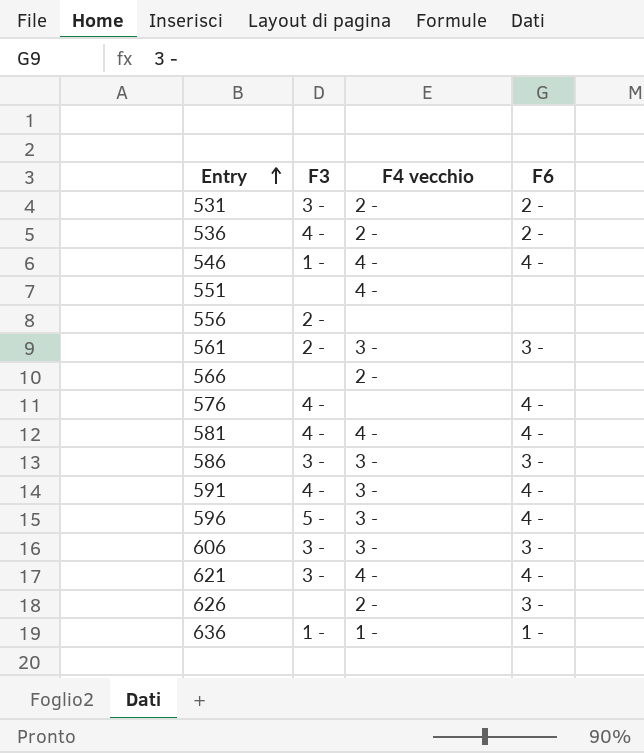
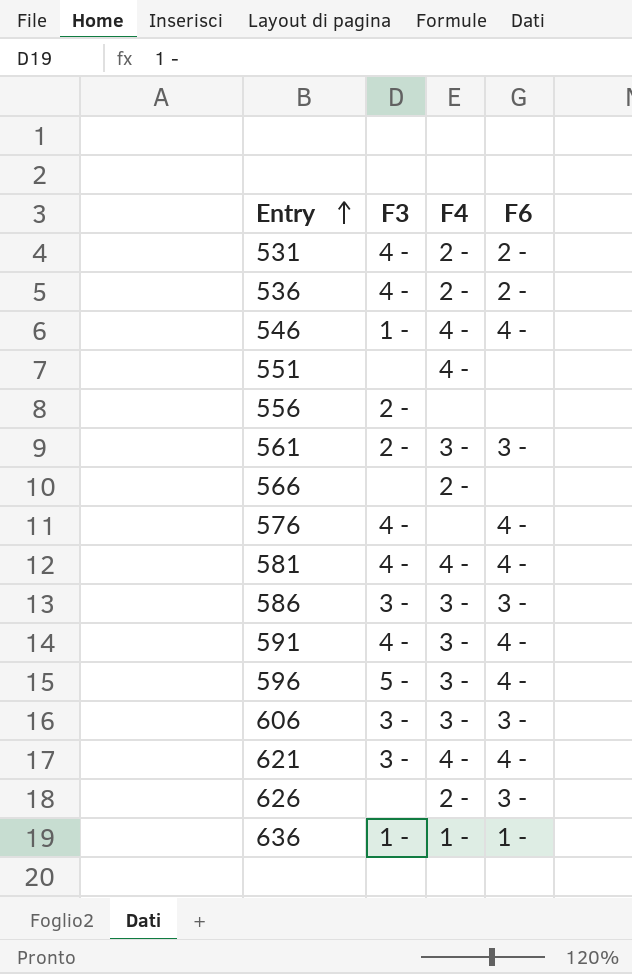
column name: F4 vecchio -> F4
531 | F3: 3 - -> 4 -

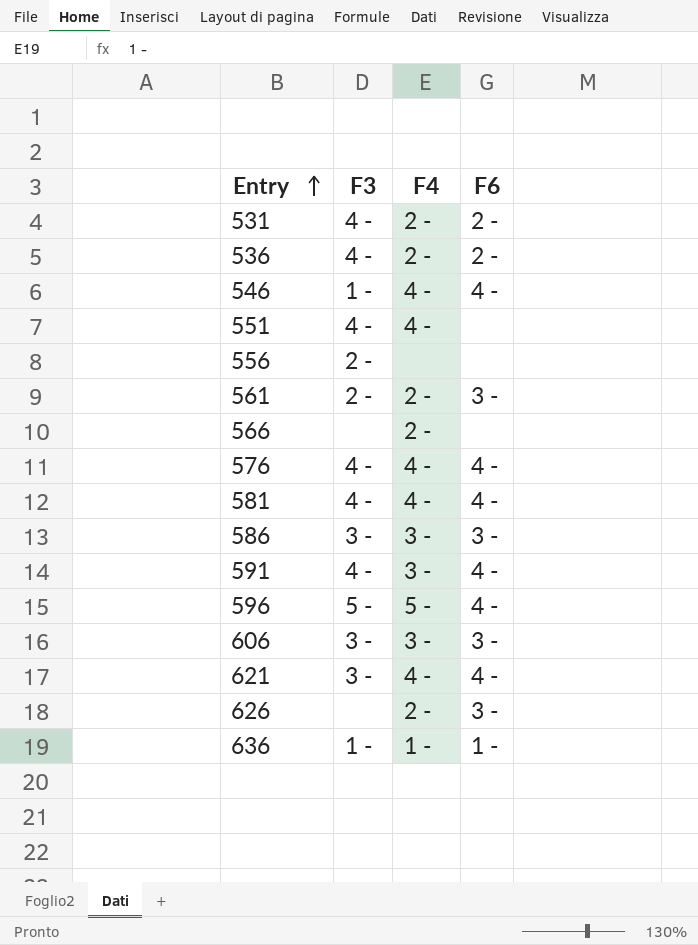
551 | F3: none -> 4 -
561 | F4: 3 - -> 2 -
576 | F4: none -> 4 -
596 | F4: 3 - -> 5 -

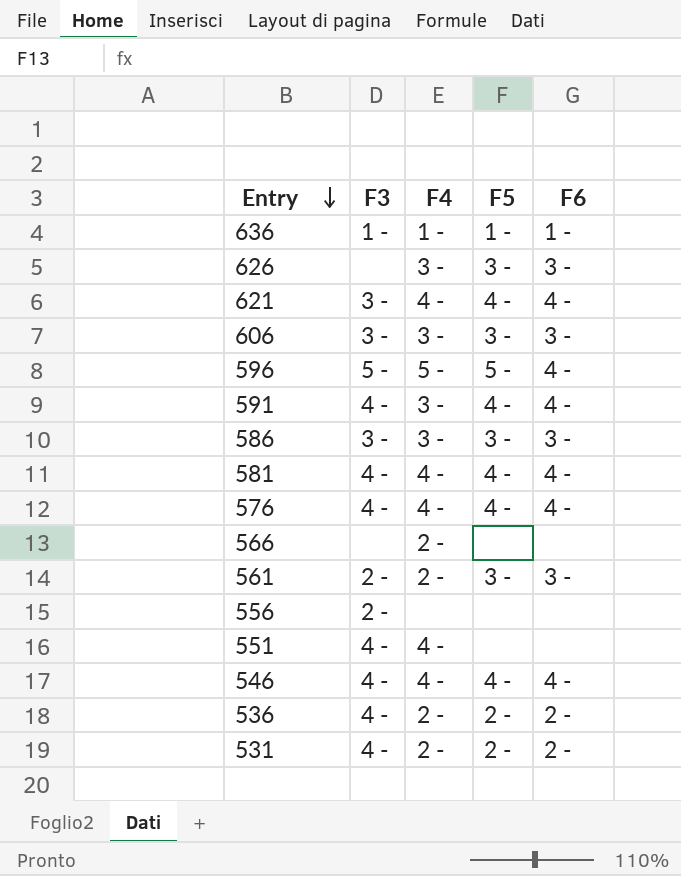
row order: Entry ascending -> Entry descending
column F5 | position: none -> 4
626 | F4: 2 - -> 3 -
546 | F3: 1 - -> 4 -

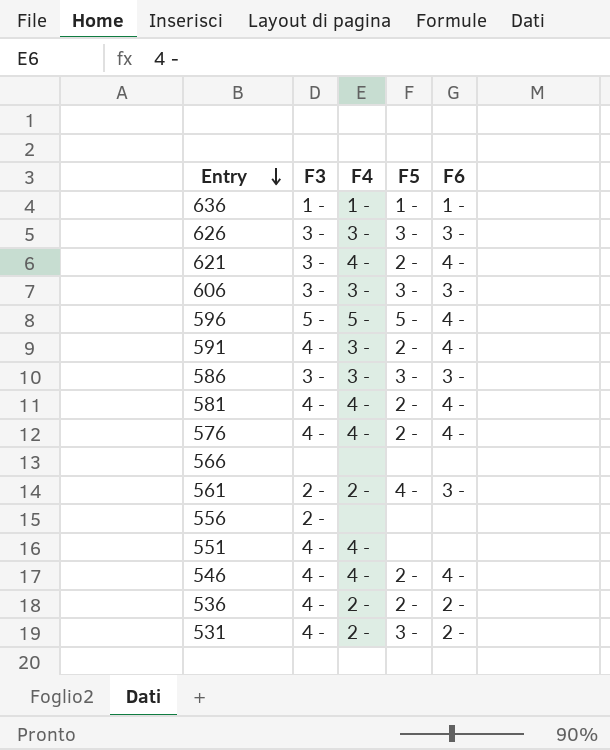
626 | F3: none -> 3 -
621 | F5: 4 - -> 2 -
591 | F5: 4 - -> 2 -
581 | F5: 4 - -> 2 -
576 | F5: 4 - -> 2 -
566 | F4: 2 - -> none
561 | F5: 3 - -> 4 -
546 | F5: 4 - -> 2 -
531 | F5: 2 - -> 3 -

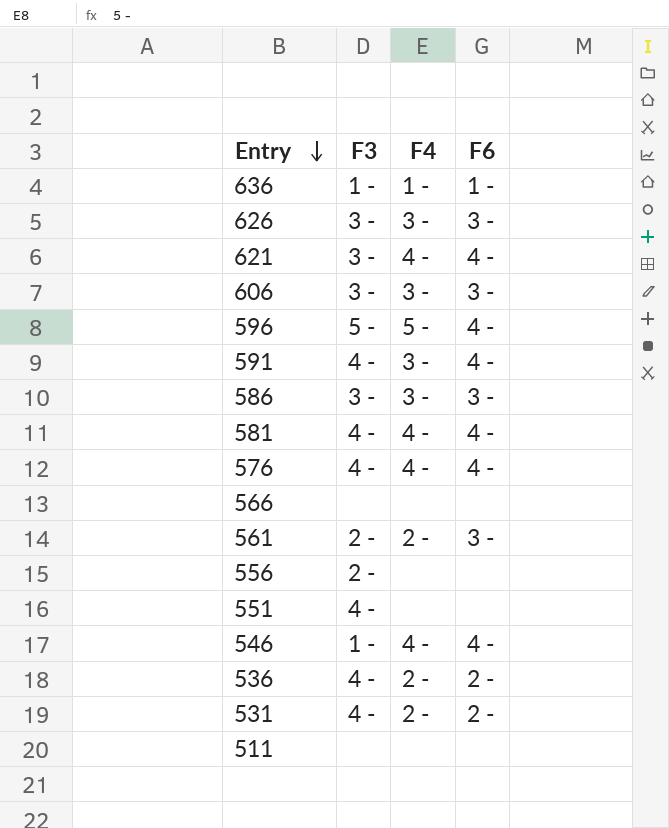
column F5 | position: 4 -> none
551 | F4: 4 - -> none
546 | F3: 4 - -> 1 -
row 511: none -> none | none | none

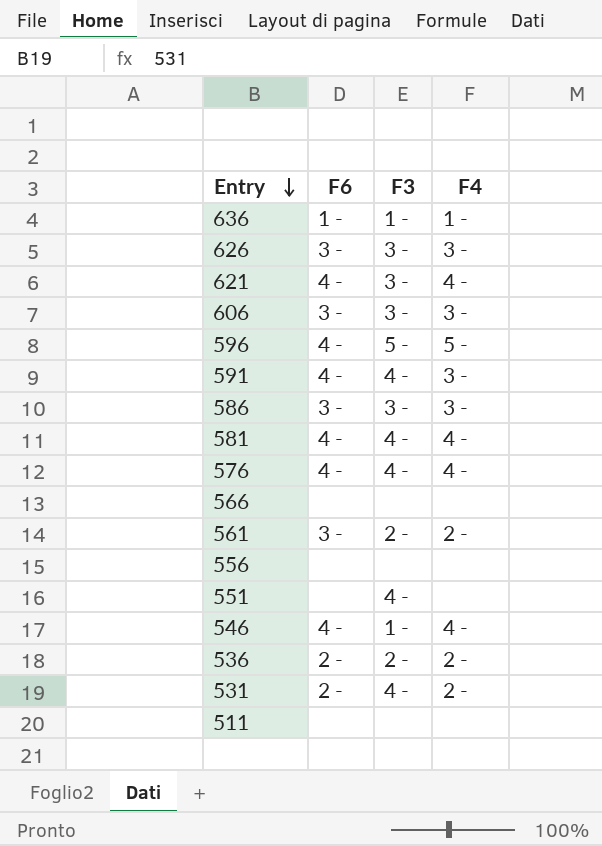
column F6 | position: 4 -> 2
556 | F3: 2 - -> none
536 | F3: 4 - -> 2 -

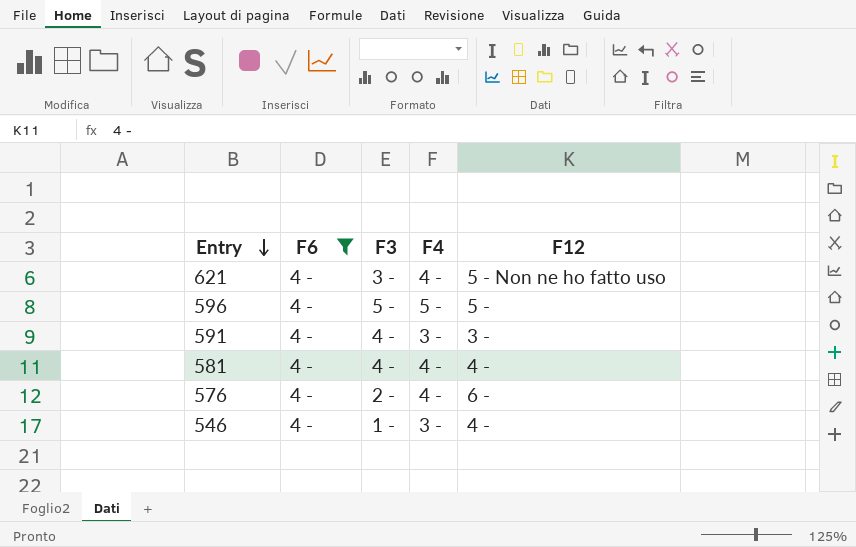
filter: none -> F6 = 4 -
column F12 | position: none -> 5
576 | F3: 4 - -> 2 -
546 | F4: 4 - -> 3 -

